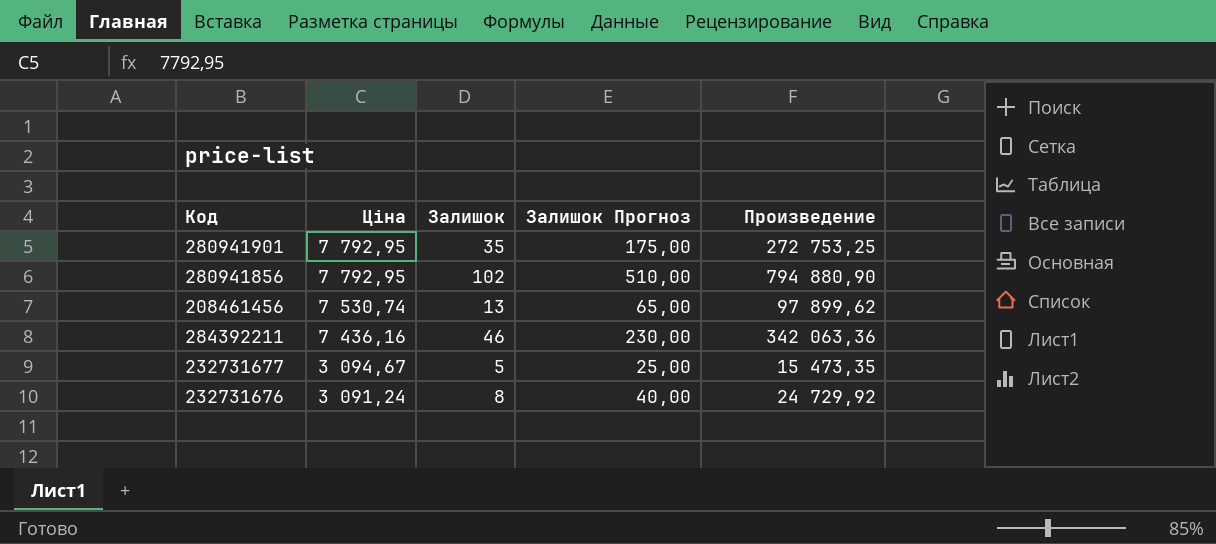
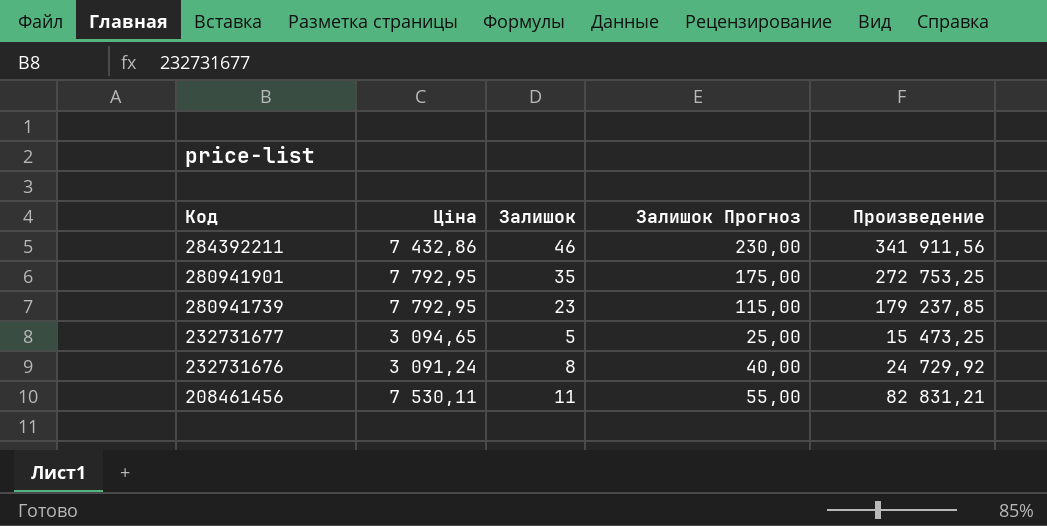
row order: Ціна descending -> Код descending
row 280941856: 7 792,95 | 102 | 510,00 | 794 880,90 -> none
284392211 | Ціна: 7 436,16 -> 7 432,86
284392211 | Произведение: 342 063,36 -> 341 911,56
row 280941739: none -> 7 792,95 | 23 | 115,00 | 179 237,85
232731677 | Ціна: 3 094,67 -> 3 094,65
232731677 | Произведение: 15 473,35 -> 15 473,25
208461456 | Ціна: 7 530,74 -> 7 530,11
208461456 | Залишок: 13 -> 11
208461456 | Залишок Прогноз: 65,00 -> 55,00
208461456 | Произведение: 97 899,62 -> 82 831,21

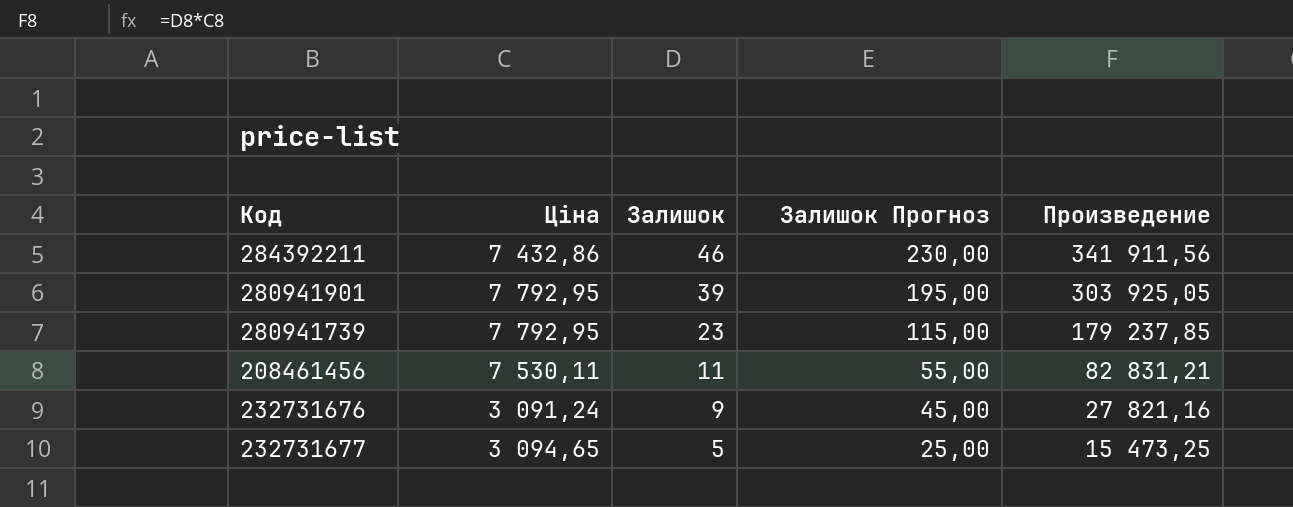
row order: Код descending -> Залишок descending
280941901 | Залишок: 35 -> 39
280941901 | Залишок Прогноз: 175,00 -> 195,00
280941901 | Произведение: 272 753,25 -> 303 925,05
232731676 | Залишок: 8 -> 9
232731676 | Залишок Прогноз: 40,00 -> 45,00
232731676 | Произведение: 24 729,92 -> 27 821,16

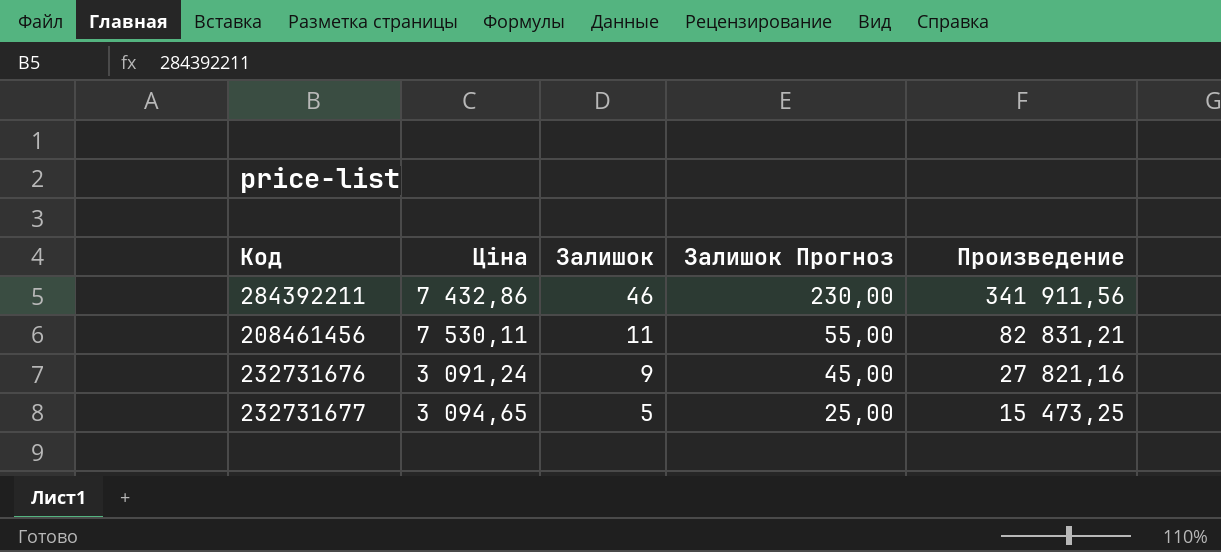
row 280941901: 7 792,95 | 39 | 195,00 | 303 925,05 -> none
row 280941739: 7 792,95 | 23 | 115,00 | 179 237,85 -> none

